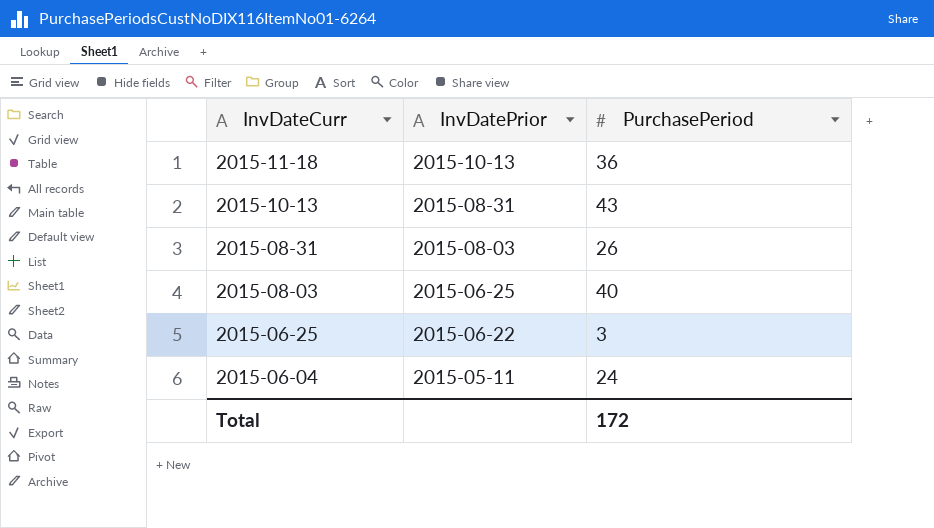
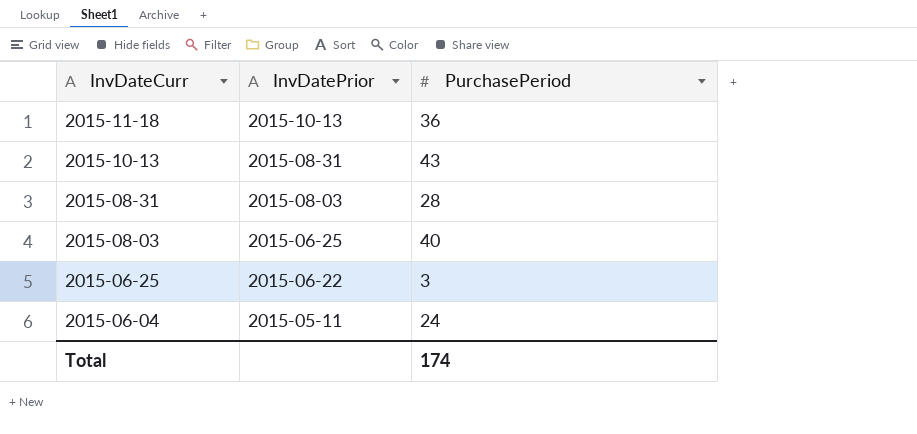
2015-08-31 | PurchasePeriod: 26 -> 28
Total | PurchasePeriod: 172 -> 174

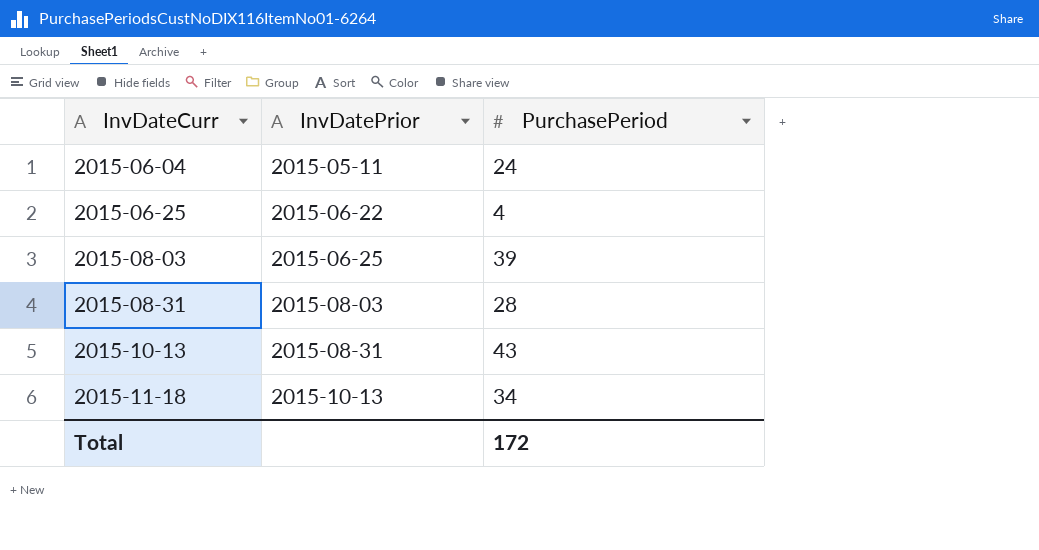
row order: InvDateCurr descending -> InvDateCurr ascending
2015-06-25 | PurchasePeriod: 3 -> 4
2015-08-03 | PurchasePeriod: 40 -> 39
2015-11-18 | PurchasePeriod: 36 -> 34
Total | PurchasePeriod: 174 -> 172

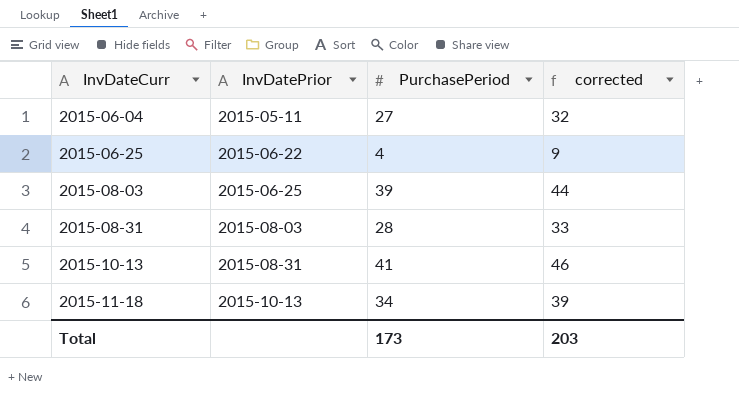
column corrected | formula: none -> [PurchasePeriod] + 5
2015-06-04 | PurchasePeriod: 24 -> 27
2015-10-13 | PurchasePeriod: 43 -> 41
Total | PurchasePeriod: 172 -> 173

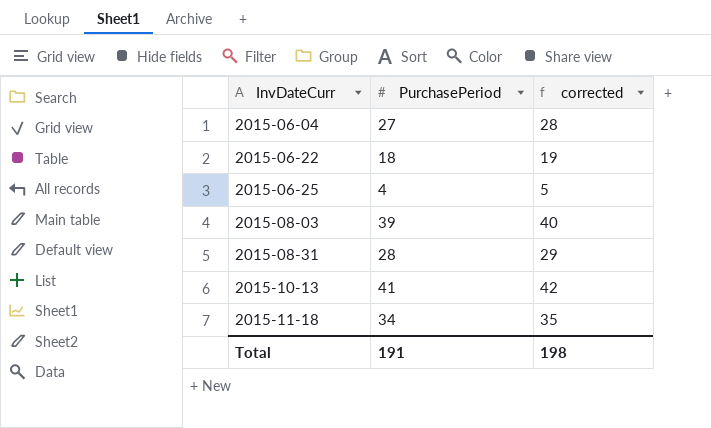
column InvDatePrior | position: 2 -> none
column corrected | formula: [PurchasePeriod] + 5 -> [PurchasePeriod] + 1
row 2015-06-22: none -> 18 | 19
Total | PurchasePeriod: 173 -> 191
Total | corrected: 203 -> 198

